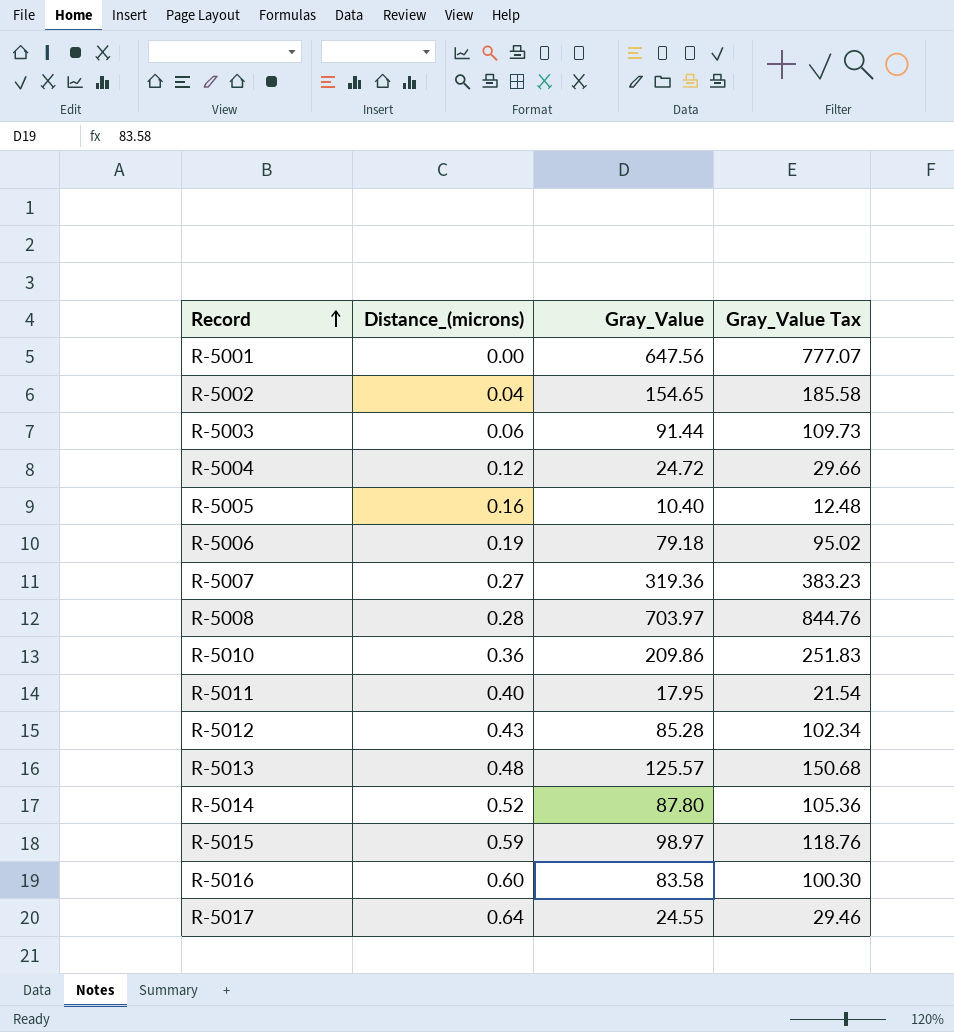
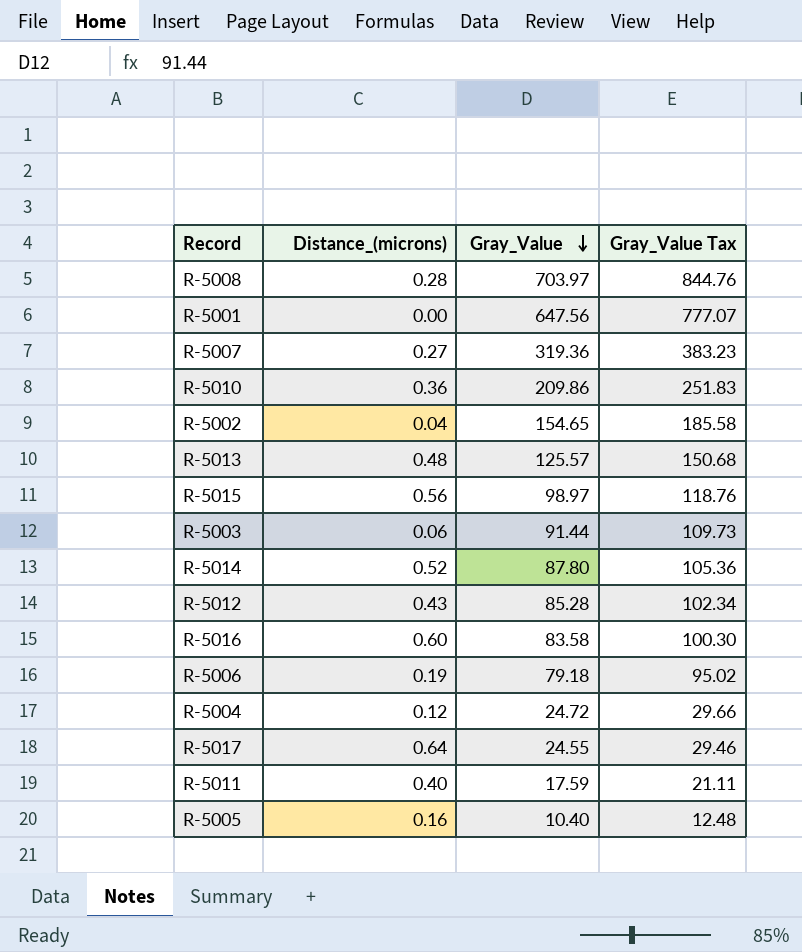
row order: Record ascending -> Gray_Value descending
R-5015 | Distance_(microns): 0.59 -> 0.56
R-5011 | Gray_Value: 17.95 -> 17.59
R-5011 | Gray_Value Tax: 21.54 -> 21.11

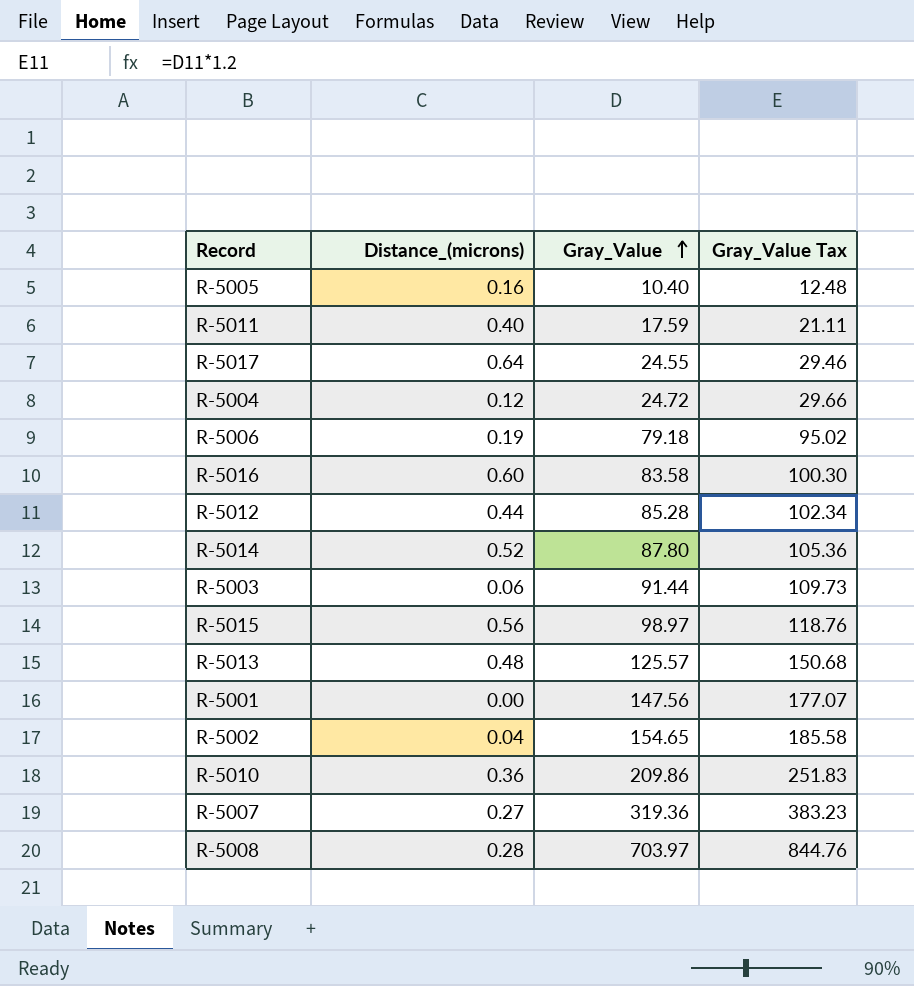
row order: Gray_Value descending -> Gray_Value ascending
R-5012 | Distance_(microns): 0.43 -> 0.44
R-5001 | Gray_Value: 647.56 -> 147.56
R-5001 | Gray_Value Tax: 777.07 -> 177.07

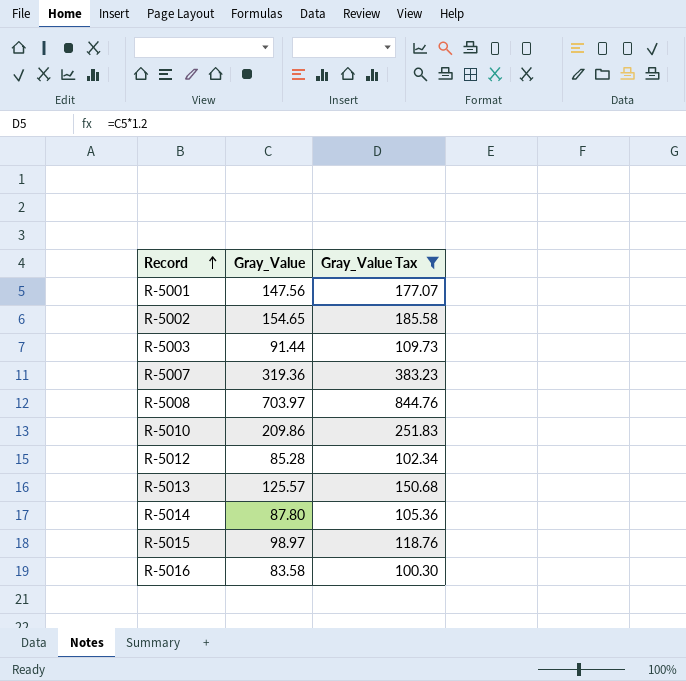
filter: none -> Gray_Value Tax >= 100.30
row order: Gray_Value ascending -> Record ascending
column Distance_(microns) | position: 2 -> none

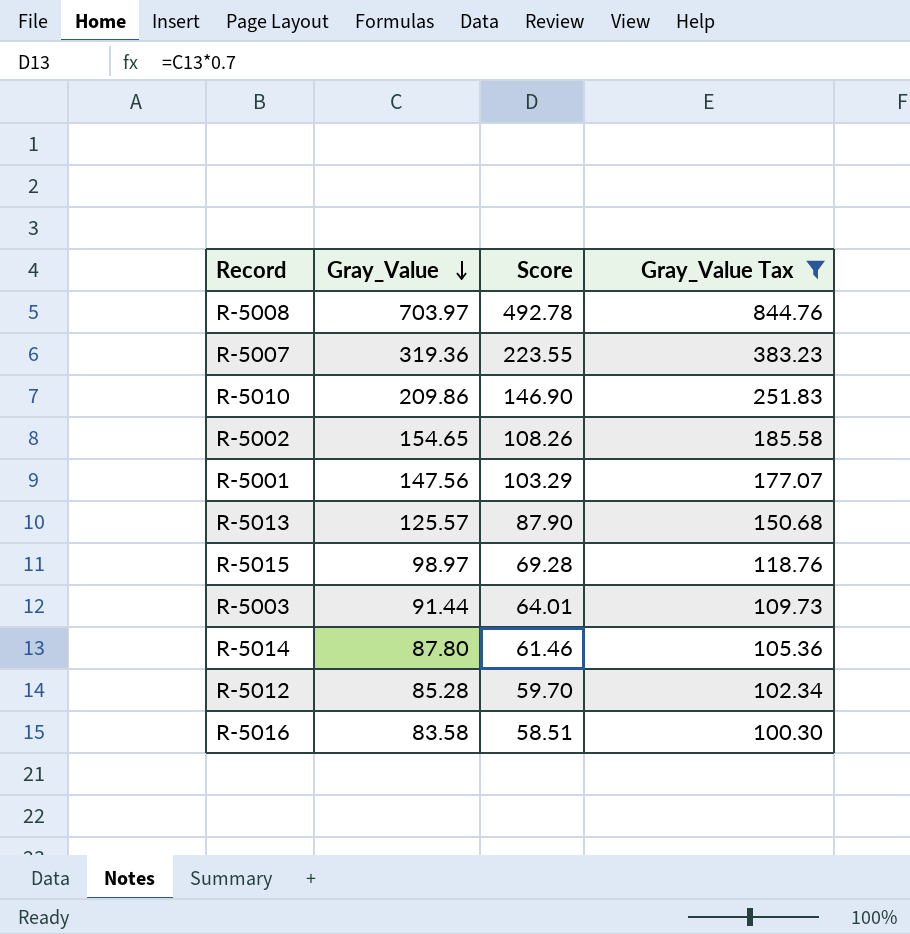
row order: Record ascending -> Gray_Value descending
column Score | formula: none -> [Gray_Value] * 0.7

